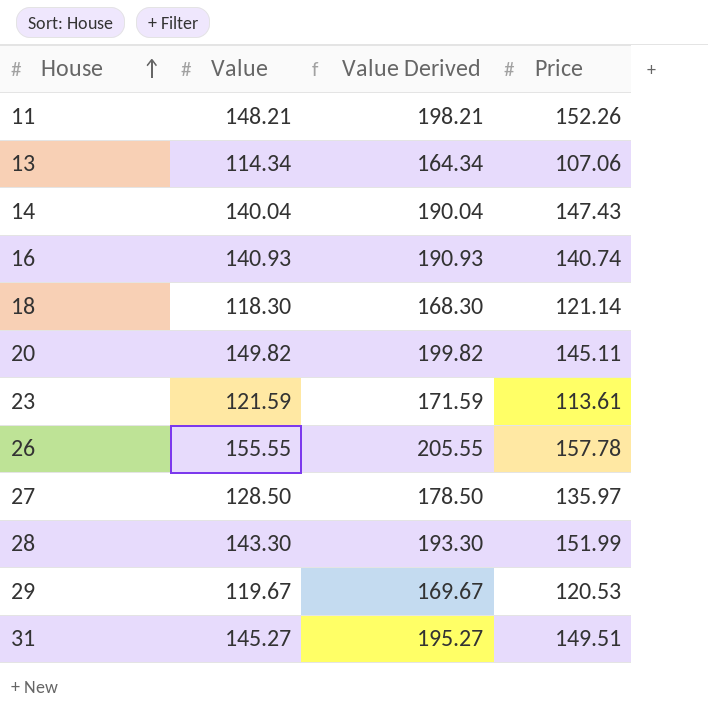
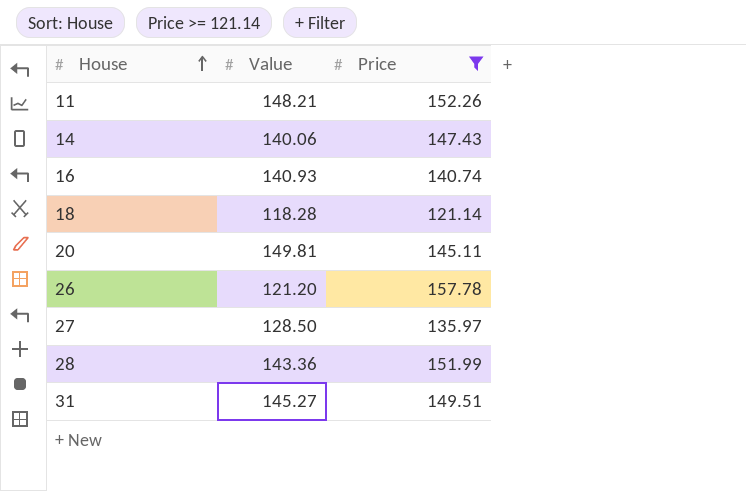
filter: none -> Price >= 121.14
column Value Derived | formula: [Value] + 50 -> none
14 | Value: 140.04 -> 140.06
18 | Value: 118.30 -> 118.28
20 | Value: 149.82 -> 149.81
26 | Value: 155.55 -> 121.20
28 | Value: 143.30 -> 143.36

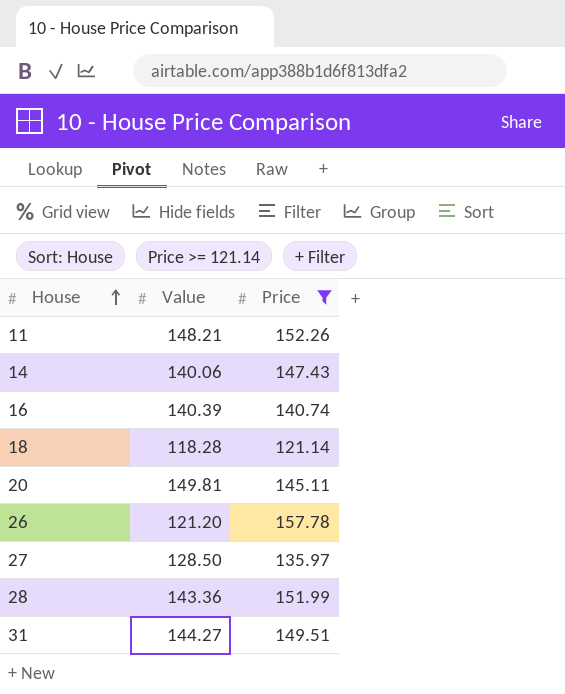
16 | Value: 140.93 -> 140.39
31 | Value: 145.27 -> 144.27

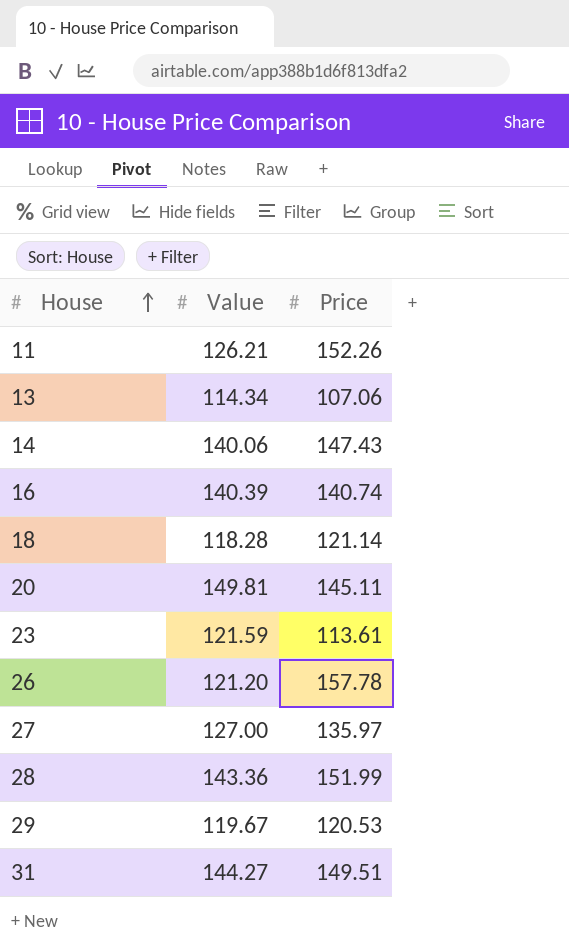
filter: Price >= 121.14 -> none
11 | Value: 148.21 -> 126.21
27 | Value: 128.50 -> 127.00

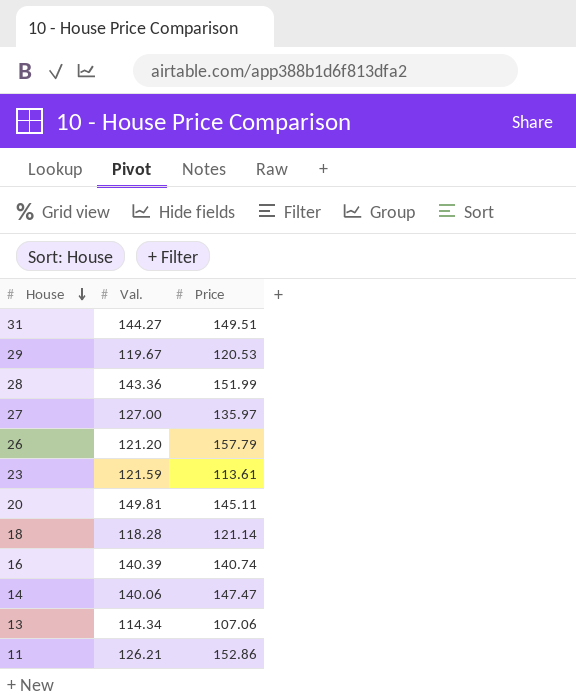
row order: House ascending -> House descending
column name: Value -> Val.
26 | Price: 157.78 -> 157.79
14 | Price: 147.43 -> 147.47
11 | Price: 152.26 -> 152.86

